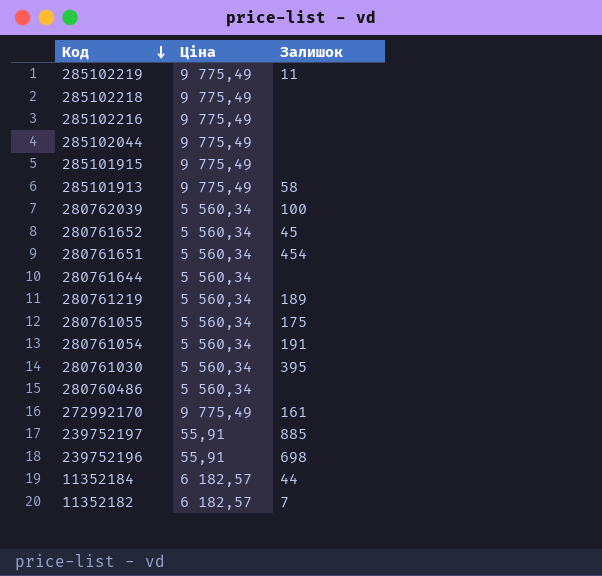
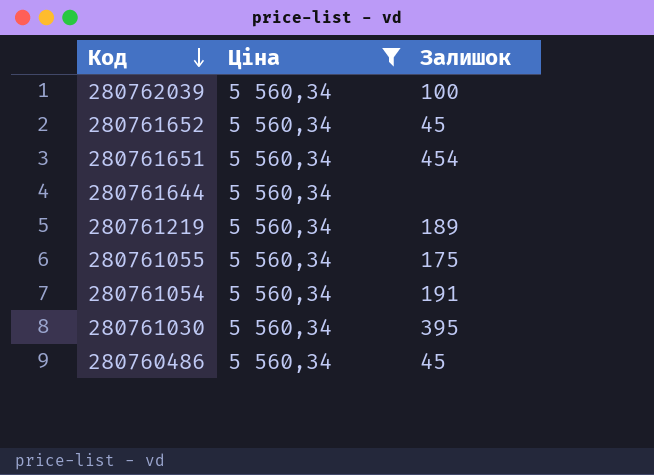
filter: none -> Ціна = 5 560,34
280760486 | Залишок: none -> 45

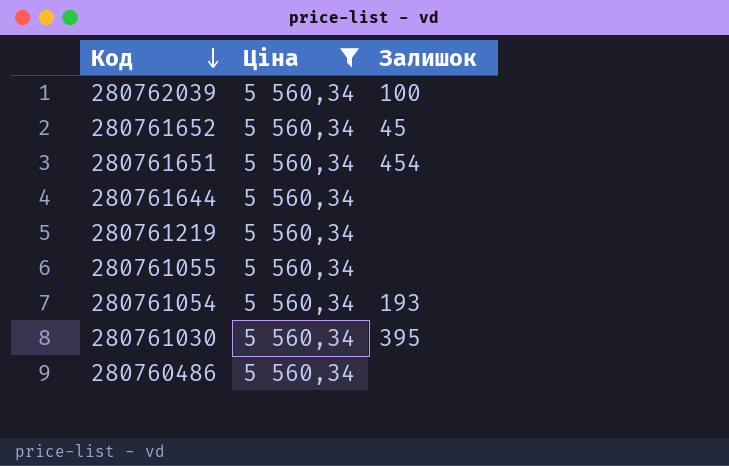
280761219 | Залишок: 189 -> none
280761055 | Залишок: 175 -> none
280761054 | Залишок: 191 -> 193
280760486 | Залишок: 45 -> none

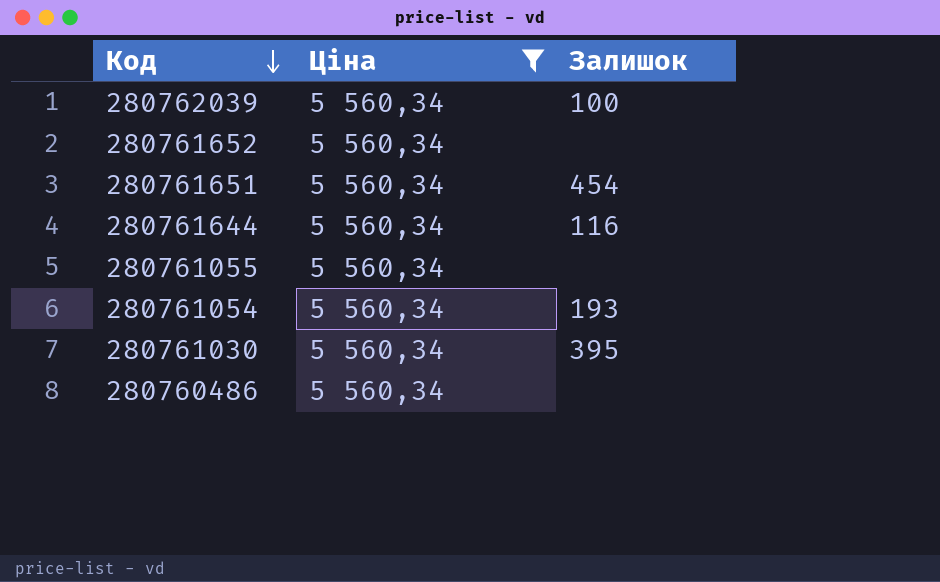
row 280761219: 5 560,34 | none -> none
280761652 | Залишок: 45 -> none
280761644 | Залишок: none -> 116

